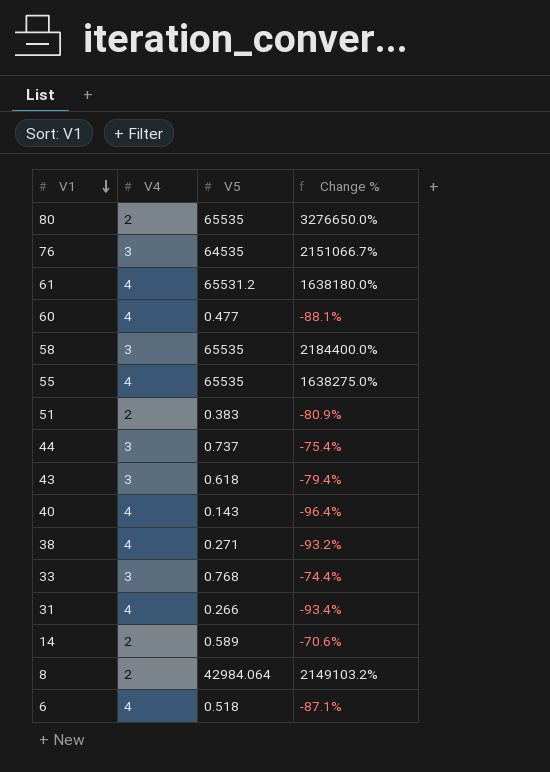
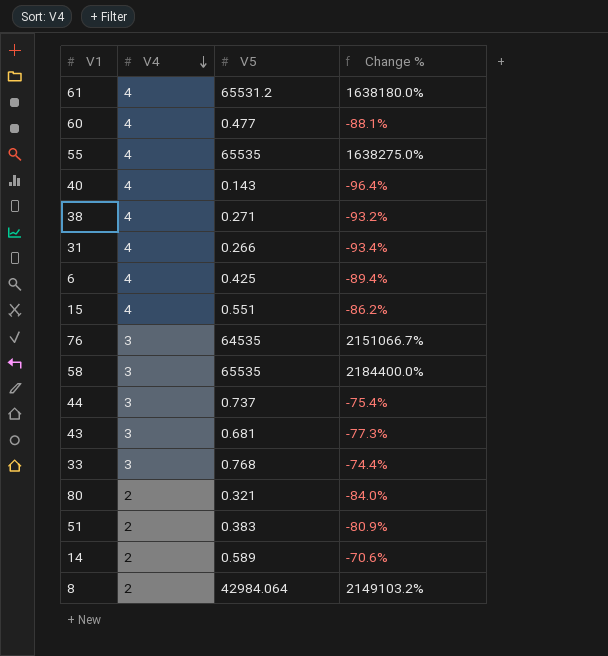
row order: V1 descending -> V4 descending
6 | V5: 0.518 -> 0.425
6 | Change %: -87.1% -> -89.4%
row 15: none -> 4 | 0.551 | -86.2%
43 | V5: 0.618 -> 0.681
43 | Change %: -79.4% -> -77.3%
80 | V5: 65535 -> 0.321
80 | Change %: 3276650.0% -> -84.0%

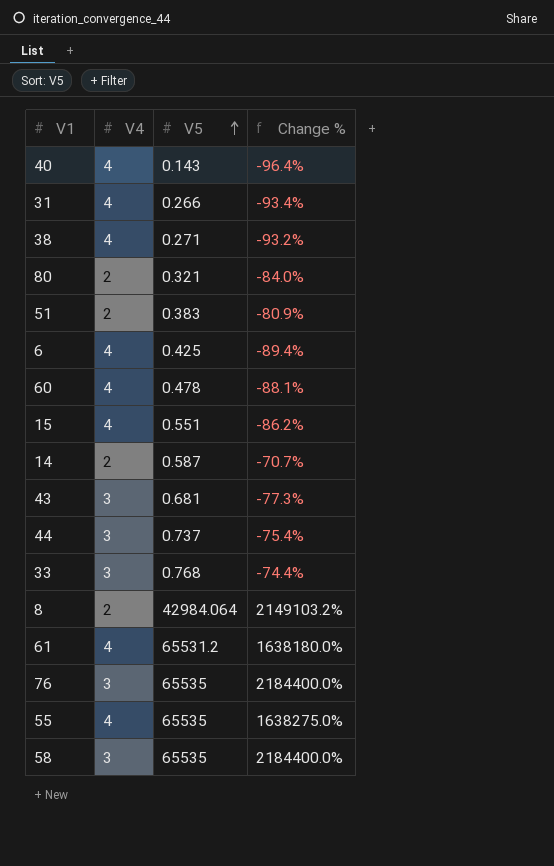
row order: V4 descending -> V5 ascending
60 | V5: 0.477 -> 0.478
14 | V5: 0.589 -> 0.587
14 | Change %: -70.6% -> -70.7%
76 | V5: 64535 -> 65535
76 | Change %: 2151066.7% -> 2184400.0%

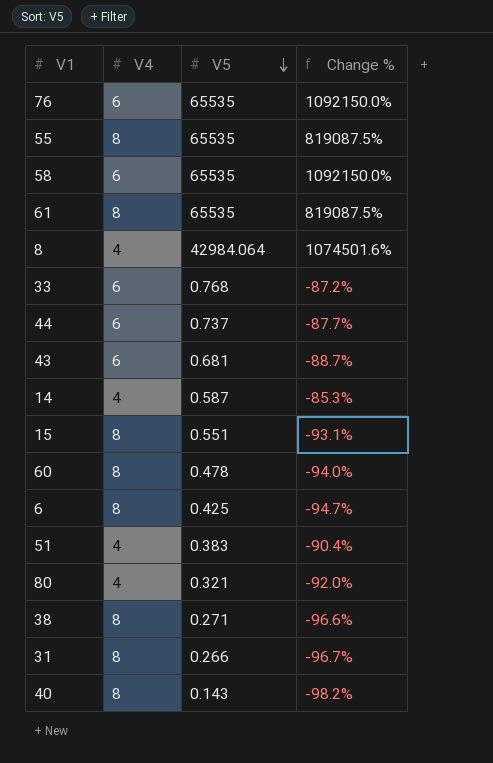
row order: V5 ascending -> V5 descending
76 | V4: 3 -> 6
76 | Change %: 2184400.0% -> 1092150.0%
55 | V4: 4 -> 8
55 | Change %: 1638275.0% -> 819087.5%
58 | V4: 3 -> 6
58 | Change %: 2184400.0% -> 1092150.0%
61 | V4: 4 -> 8
61 | V5: 65531.2 -> 65535
61 | Change %: 1638180.0% -> 819087.5%
8 | V4: 2 -> 4
8 | Change %: 2149103.2% -> 1074501.6%
33 | V4: 3 -> 6
33 | Change %: -74.4% -> -87.2%
44 | V4: 3 -> 6
44 | Change %: -75.4% -> -87.7%
43 | V4: 3 -> 6
43 | Change %: -77.3% -> -88.7%
14 | V4: 2 -> 4
14 | Change %: -70.7% -> -85.3%
15 | V4: 4 -> 8
15 | Change %: -86.2% -> -93.1%
60 | V4: 4 -> 8
60 | Change %: -88.1% -> -94.0%
6 | V4: 4 -> 8
6 | Change %: -89.4% -> -94.7%
51 | V4: 2 -> 4
51 | Change %: -80.9% -> -90.4%
80 | V4: 2 -> 4
80 | Change %: -84.0% -> -92.0%
38 | V4: 4 -> 8
38 | Change %: -93.2% -> -96.6%
31 | V4: 4 -> 8
31 | Change %: -93.4% -> -96.7%
40 | V4: 4 -> 8
40 | Change %: -96.4% -> -98.2%

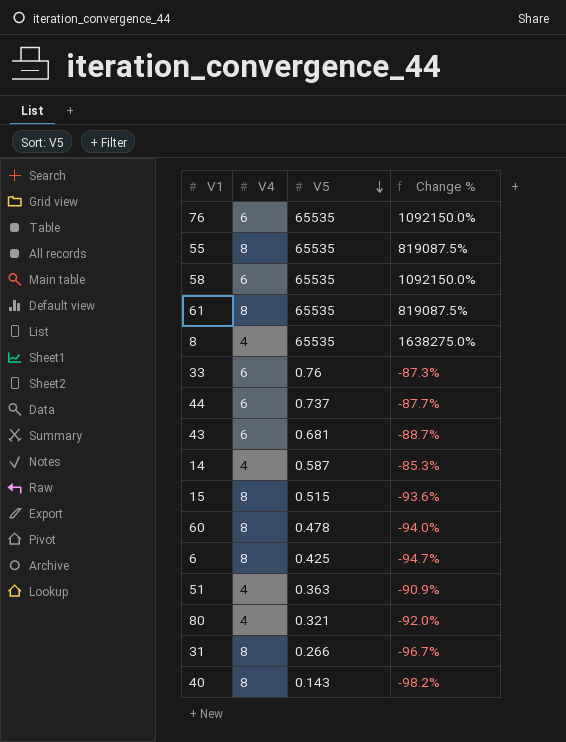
row 38: 8 | 0.271 | -96.6% -> none
8 | V5: 42984.064 -> 65535
8 | Change %: 1074501.6% -> 1638275.0%
33 | V5: 0.768 -> 0.76
33 | Change %: -87.2% -> -87.3%
15 | V5: 0.551 -> 0.515
15 | Change %: -93.1% -> -93.6%
51 | V5: 0.383 -> 0.363
51 | Change %: -90.4% -> -90.9%

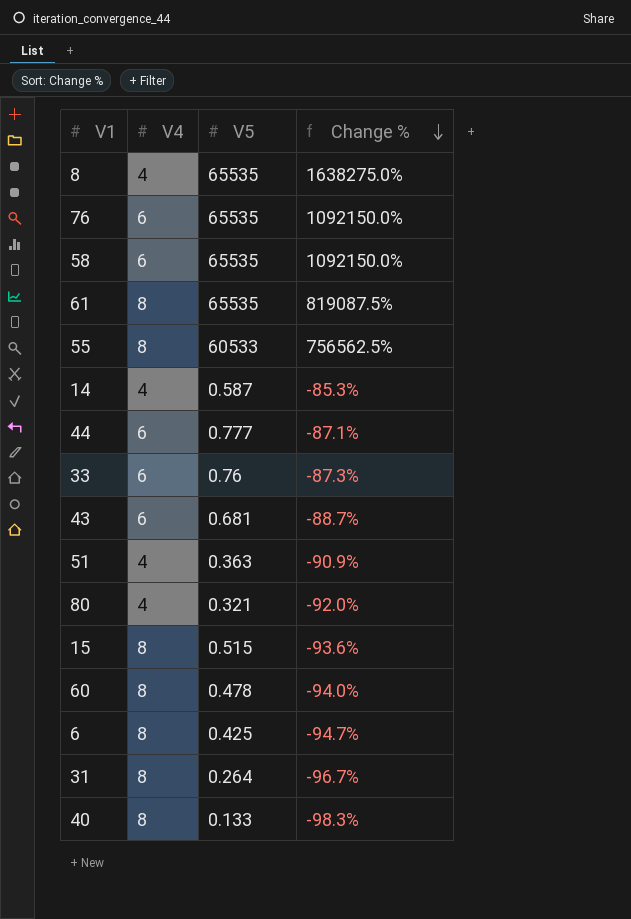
row order: V5 descending -> Change % descending
55 | V5: 65535 -> 60533
55 | Change %: 819087.5% -> 756562.5%
44 | V5: 0.737 -> 0.777
44 | Change %: -87.7% -> -87.1%
31 | V5: 0.266 -> 0.264
40 | V5: 0.143 -> 0.133
40 | Change %: -98.2% -> -98.3%

